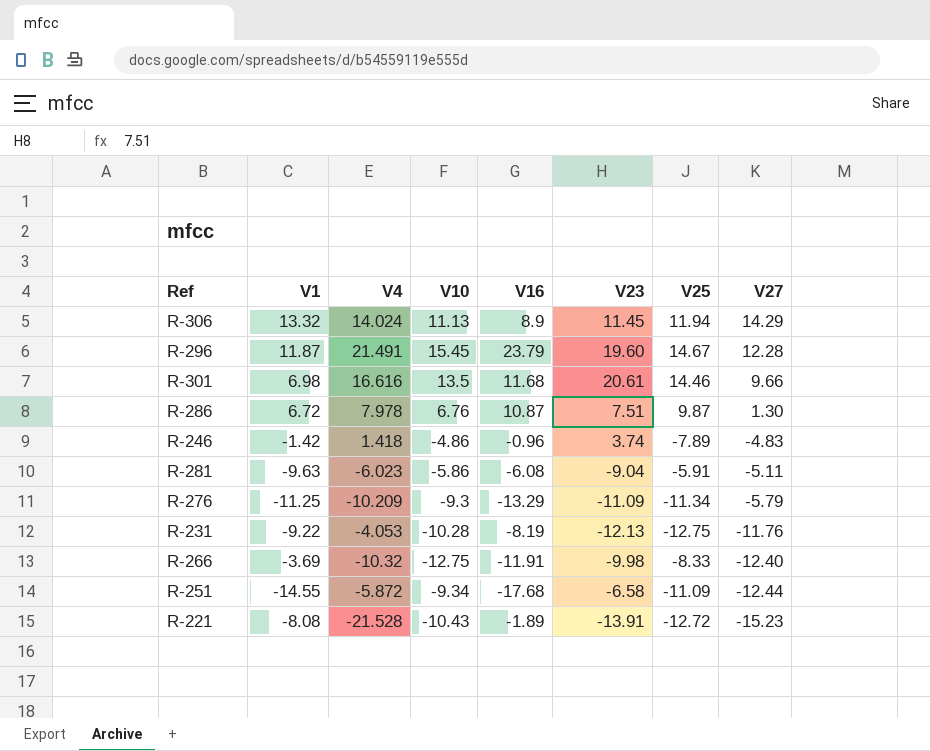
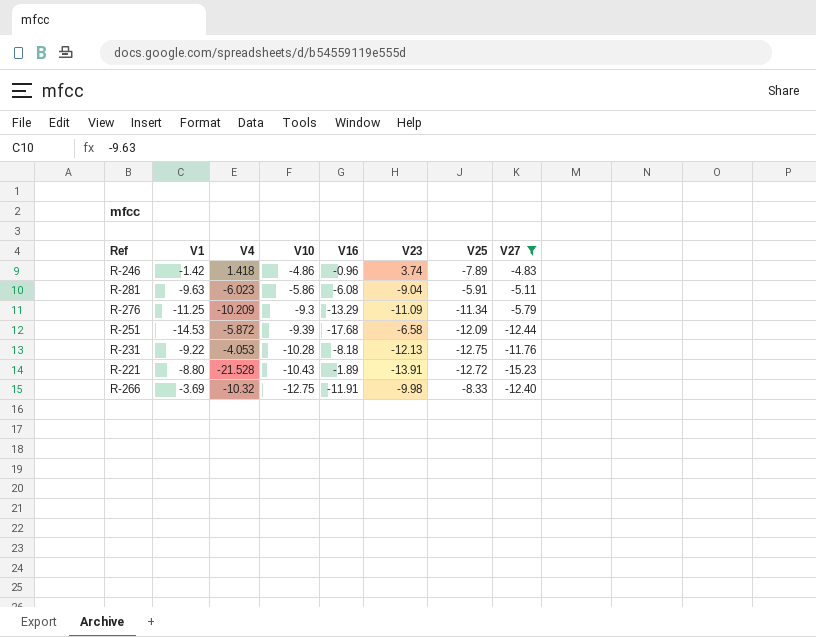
filter: none -> V27 <= -4.83
row order: V27 descending -> V10 descending
R-251 | V1: -14.55 -> -14.53
R-251 | V10: -9.34 -> -9.39
R-251 | V25: -11.09 -> -12.09
R-231 | V16: -8.19 -> -8.18
R-221 | V1: -8.08 -> -8.80

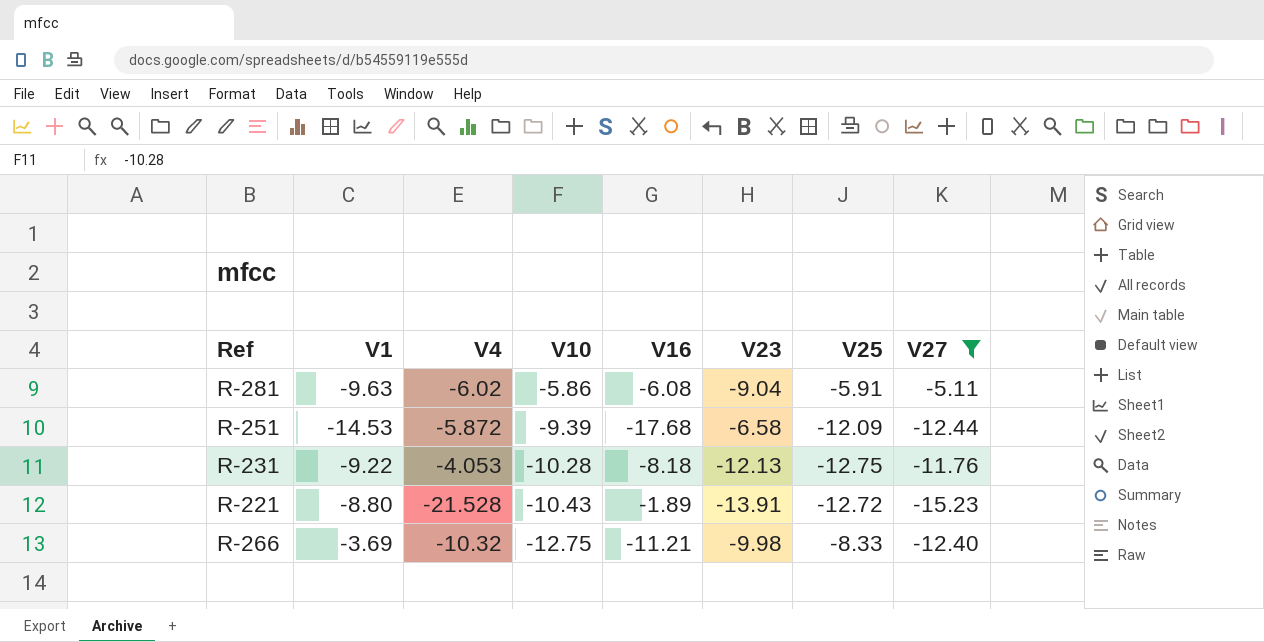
row R-246: -1.42 | 1.418 | -4.86 | -0.96 | 3.74 | -7.89 | -4.83 -> none
row R-276: -11.25 | -10.209 | -9.3 | -13.29 | -11.09 | -11.34 | -5.79 -> none
R-281 | V4: -6.023 -> -6.02
R-266 | V16: -11.91 -> -11.21

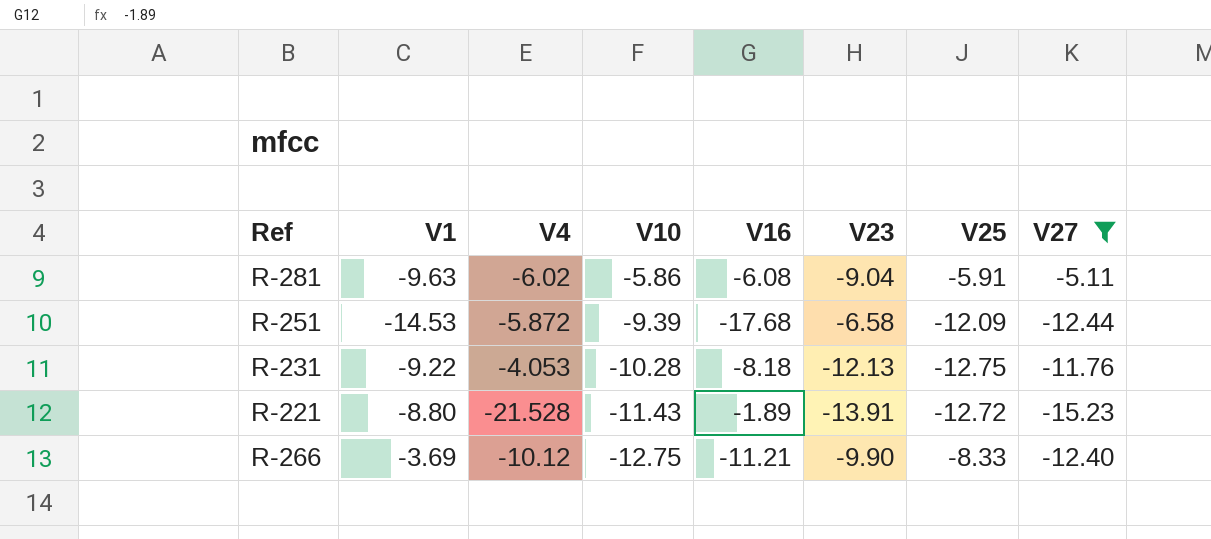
R-221 | V10: -10.43 -> -11.43
R-266 | V4: -10.32 -> -10.12
R-266 | V23: -9.98 -> -9.90

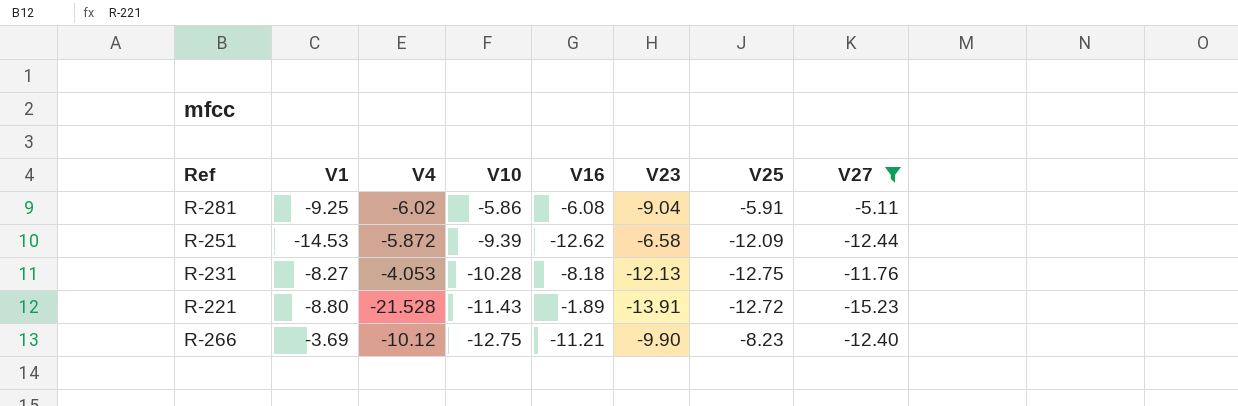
R-281 | V1: -9.63 -> -9.25
R-251 | V16: -17.68 -> -12.62
R-231 | V1: -9.22 -> -8.27
R-266 | V25: -8.33 -> -8.23

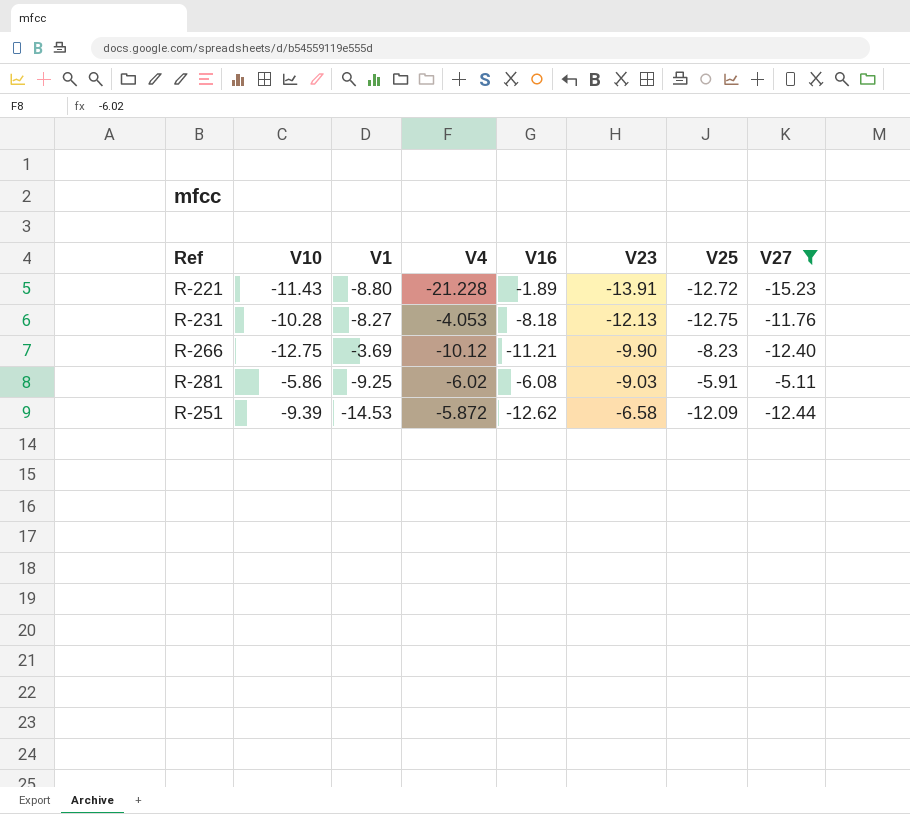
row order: V10 descending -> V23 ascending
column V10 | position: 4 -> 2
R-221 | V4: -21.528 -> -21.228
R-281 | V23: -9.04 -> -9.03

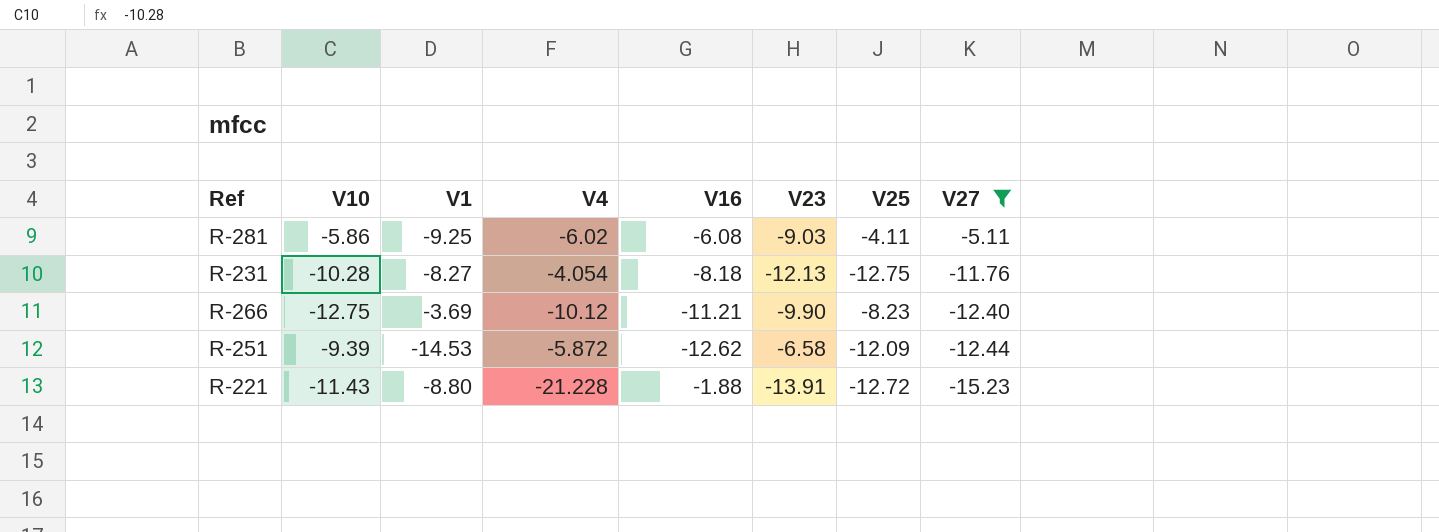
row order: V23 ascending -> V27 descending
R-281 | V25: -5.91 -> -4.11
R-231 | V4: -4.053 -> -4.054
R-221 | V16: -1.89 -> -1.88

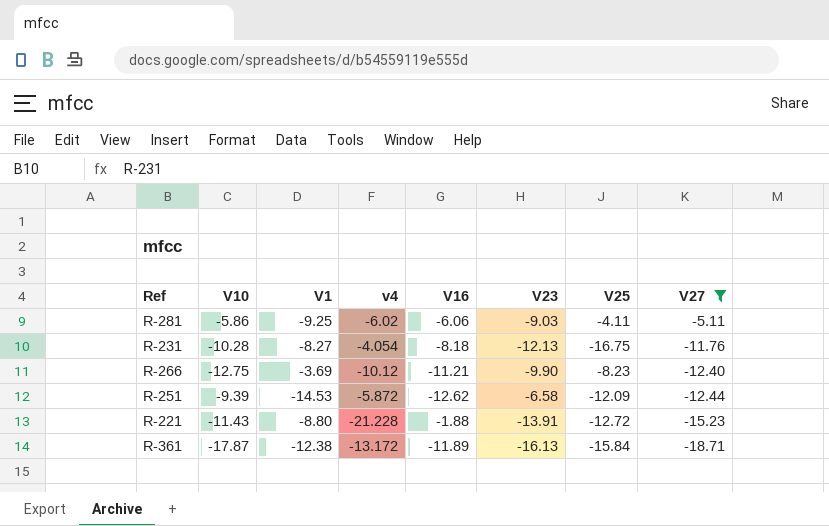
column name: V4 -> v4
R-281 | V16: -6.08 -> -6.06
R-231 | V25: -12.75 -> -16.75
row R-361: none -> -17.87 | -12.38 | -13.172 | -11.89 | -16.13 | -15.84 | -18.71

